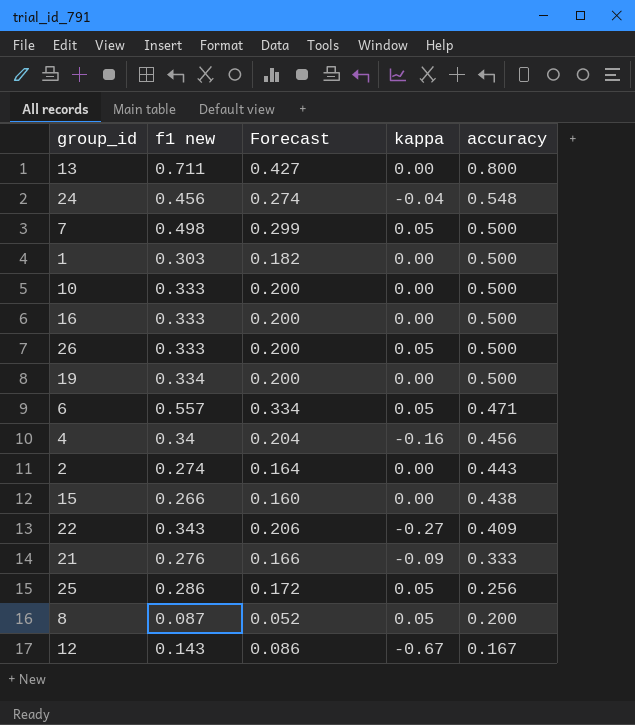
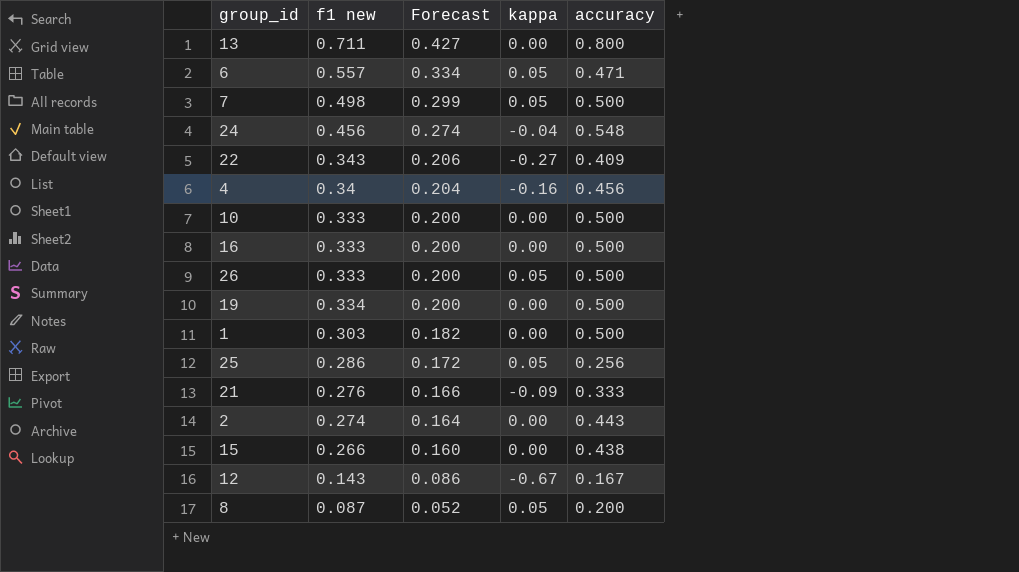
row order: accuracy descending -> Forecast descending

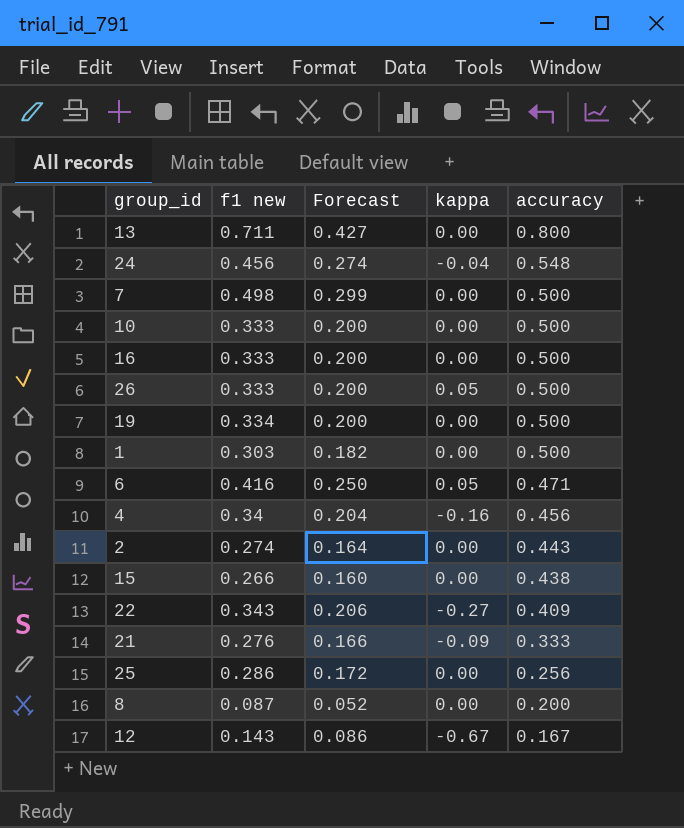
row order: Forecast descending -> accuracy descending
7 | kappa: 0.05 -> 0.00
6 | f1 new: 0.557 -> 0.416
6 | Forecast: 0.334 -> 0.250
25 | kappa: 0.05 -> 0.00
8 | kappa: 0.05 -> 0.00

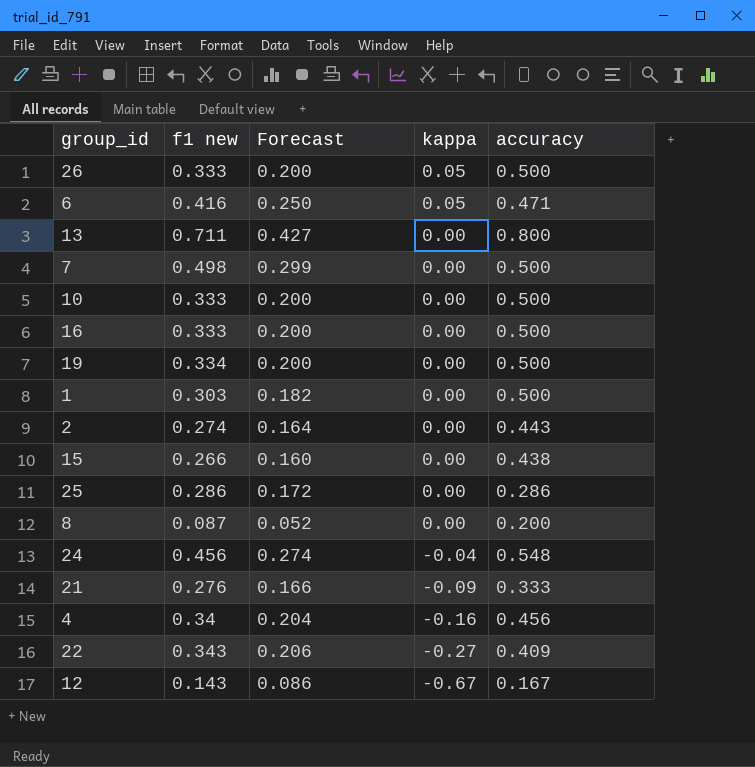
row order: accuracy descending -> kappa descending
25 | accuracy: 0.256 -> 0.286

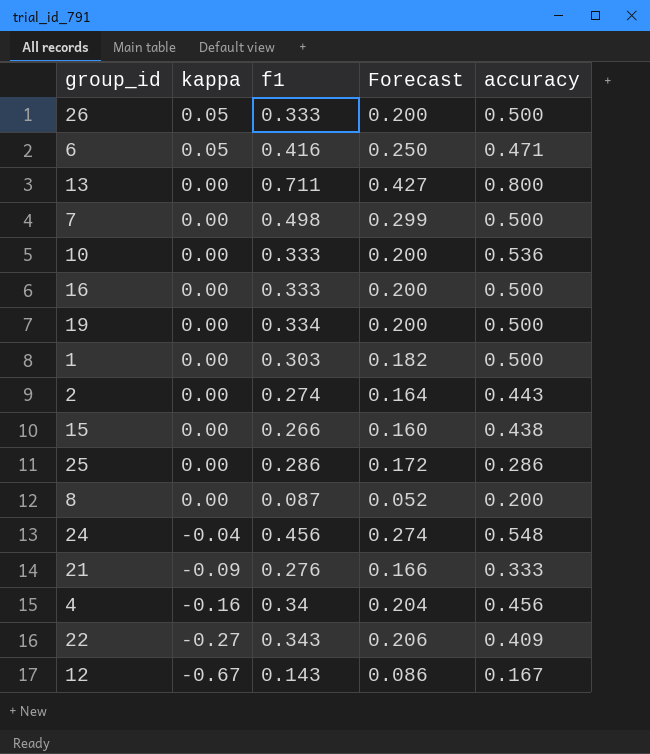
column kappa | position: 4 -> 2
column name: f1 new -> f1
10 | accuracy: 0.500 -> 0.536

